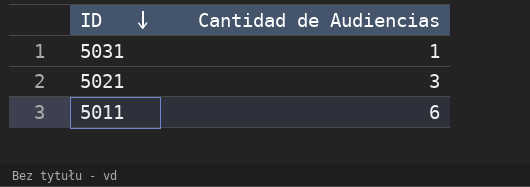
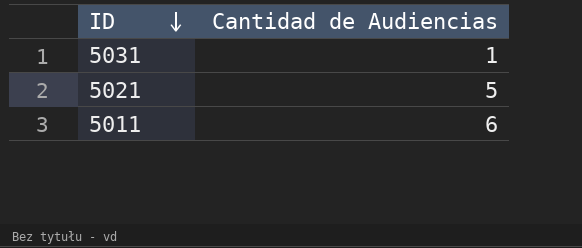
5021 | Cantidad de Audiencias: 3 -> 5

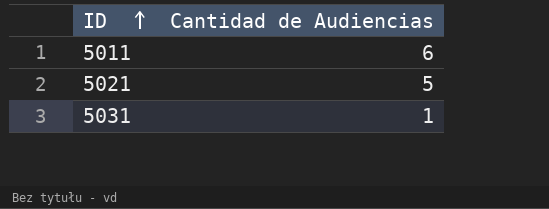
row order: ID descending -> ID ascending

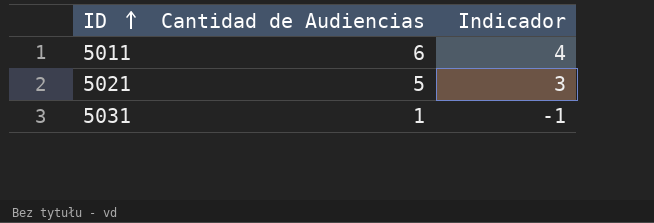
column Indicador | formula: none -> [Cantidad de Audiencias] - 2

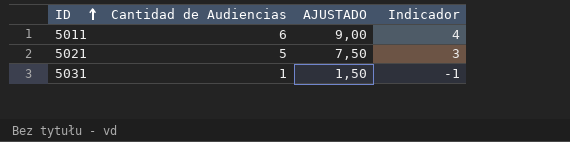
column AJUSTADO | formula: none -> [Cantidad de Audiencias] * 1,5

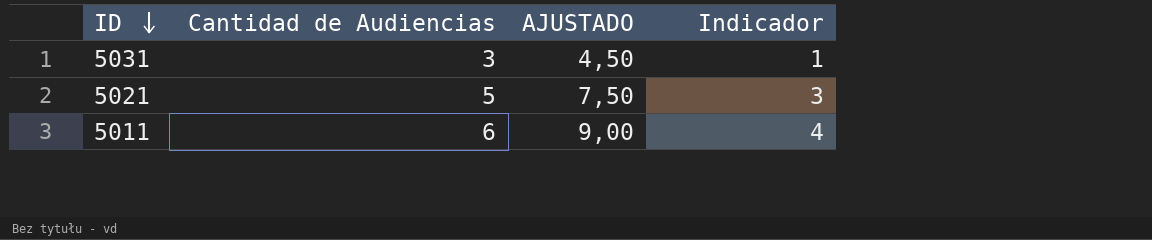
row order: ID ascending -> ID descending
5031 | Cantidad de Audiencias: 1 -> 3
5031 | AJUSTADO: 1,50 -> 4,50
5031 | Indicador: -1 -> 1

